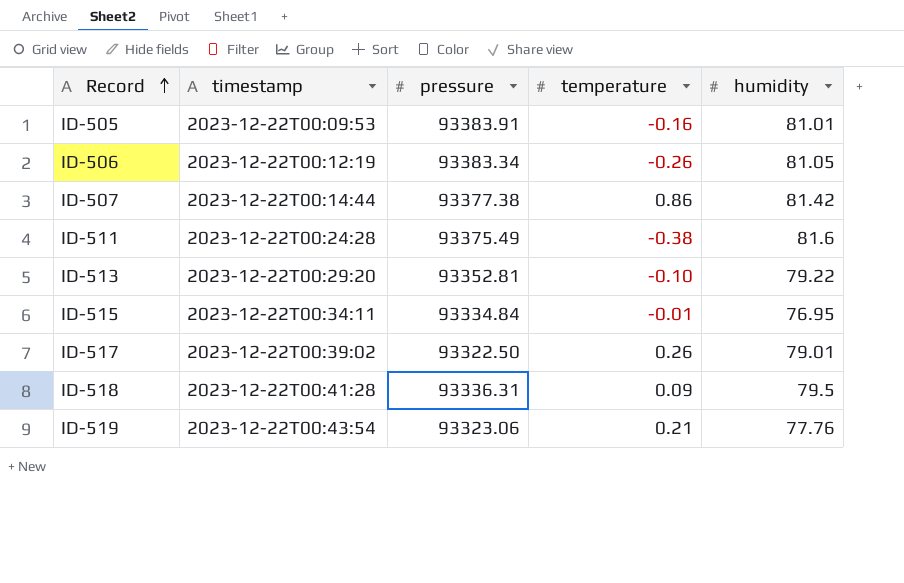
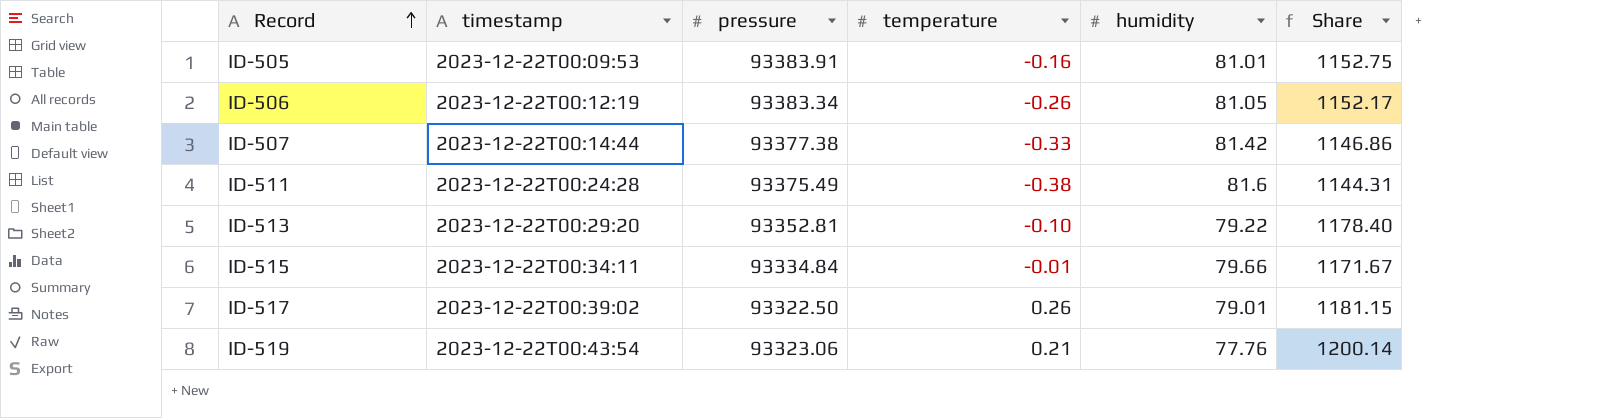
column Share | formula: none -> [pressure] / [humidity]
row ID-518: 2023-12-22T00:41:28 | 93336.31 | 0.09 | 79.5 -> none
ID-507 | temperature: 0.86 -> -0.33
ID-515 | humidity: 76.95 -> 79.66

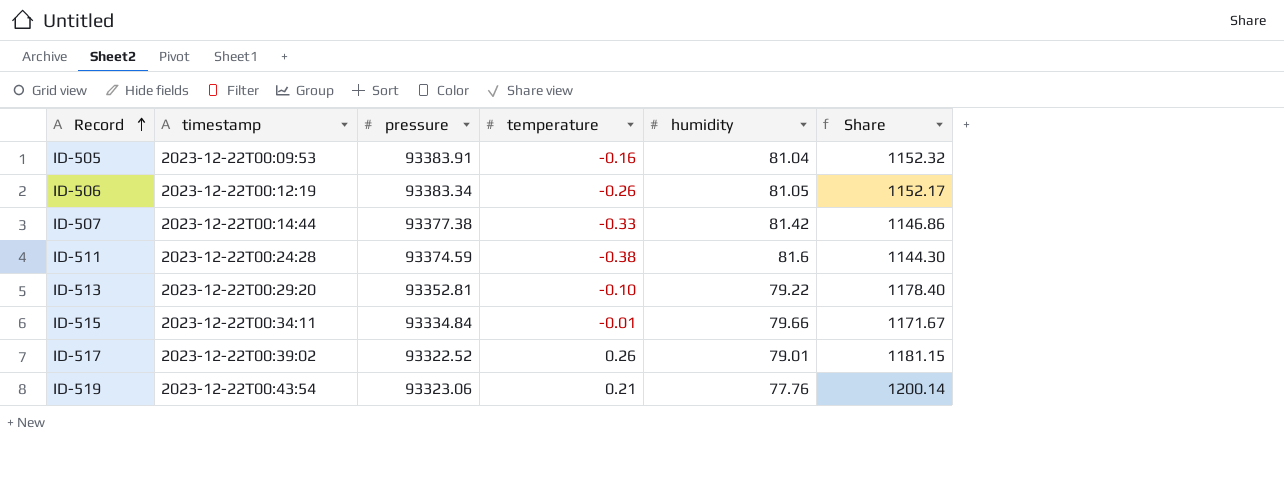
ID-505 | humidity: 81.01 -> 81.04
ID-505 | Share: 1152.75 -> 1152.32
ID-511 | pressure: 93375.49 -> 93374.59
ID-511 | Share: 1144.31 -> 1144.30
ID-517 | pressure: 93322.50 -> 93322.52

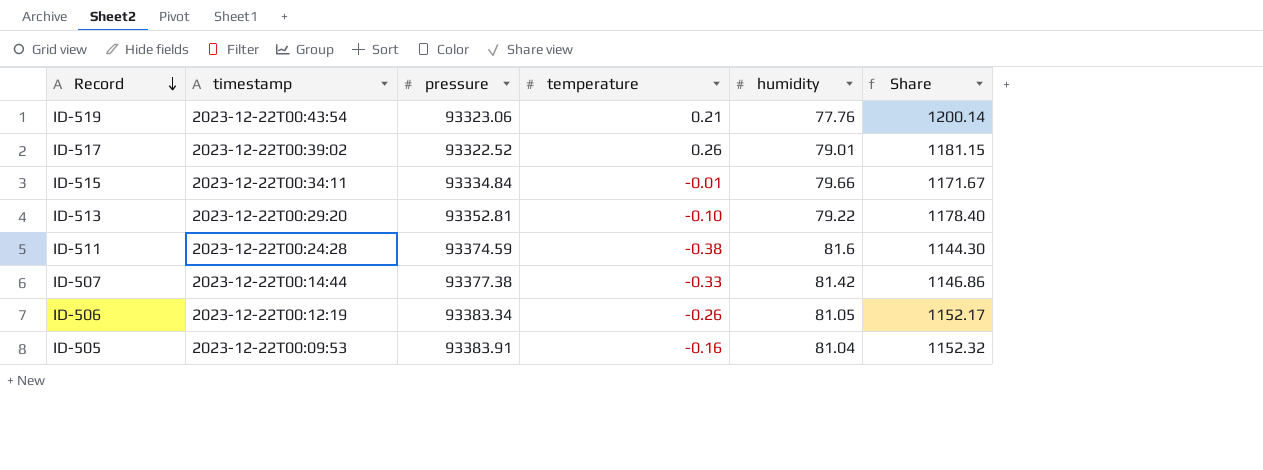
row order: Record ascending -> Record descending

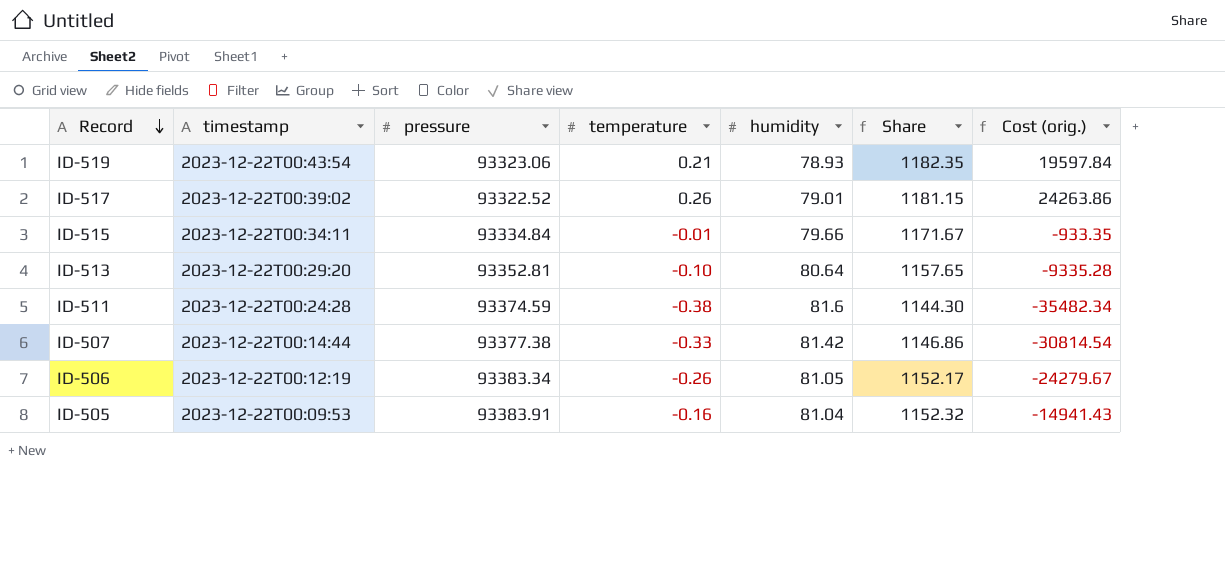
column Cost (orig.) | formula: none -> [pressure] * [temperature]
ID-519 | humidity: 77.76 -> 78.93
ID-519 | Share: 1200.14 -> 1182.35
ID-513 | humidity: 79.22 -> 80.64
ID-513 | Share: 1178.40 -> 1157.65

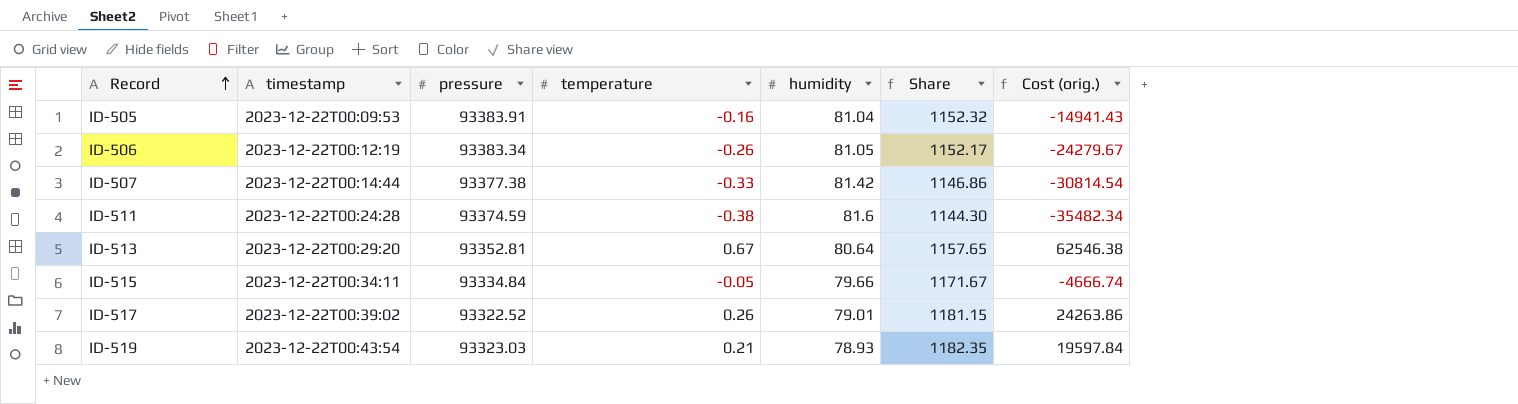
row order: Record descending -> Record ascending
ID-513 | temperature: -0.10 -> 0.67
ID-513 | Cost (orig.): -9335.28 -> 62546.38
ID-515 | temperature: -0.01 -> -0.05
ID-515 | Cost (orig.): -933.35 -> -4666.74
ID-519 | pressure: 93323.06 -> 93323.03

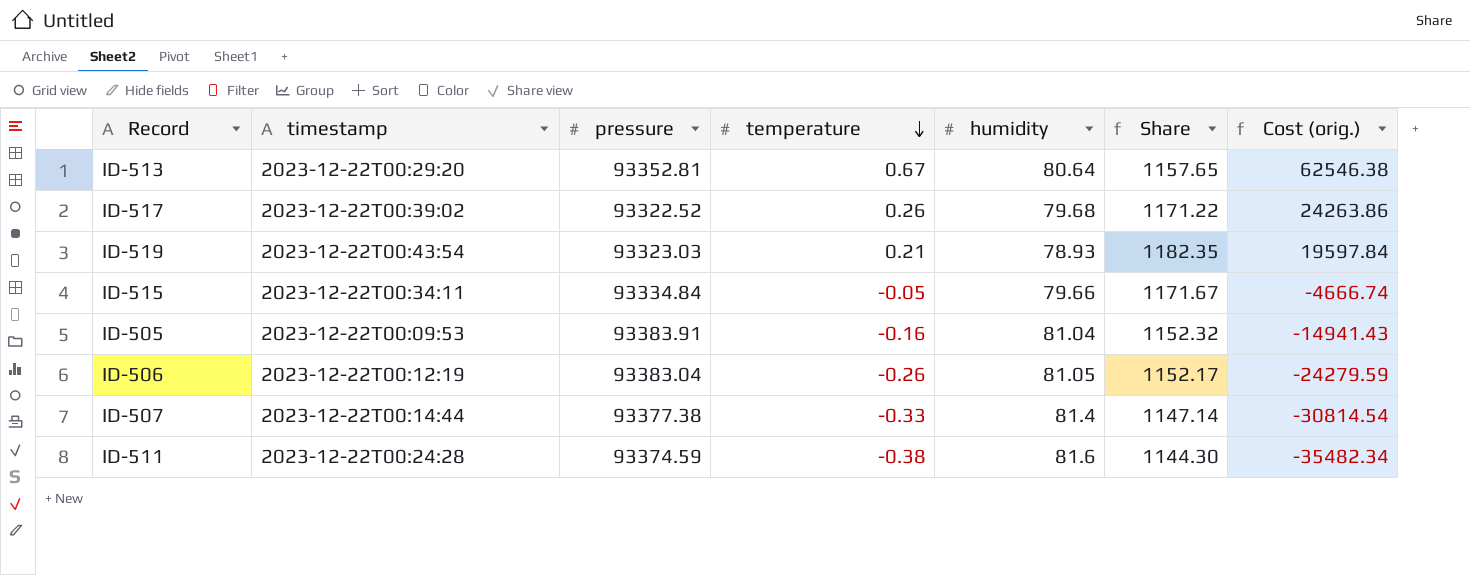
row order: Record ascending -> temperature descending
ID-517 | humidity: 79.01 -> 79.68
ID-517 | Share: 1181.15 -> 1171.22
ID-506 | pressure: 93383.34 -> 93383.04
ID-506 | Cost (orig.): -24279.67 -> -24279.59
ID-507 | humidity: 81.42 -> 81.4
ID-507 | Share: 1146.86 -> 1147.14

